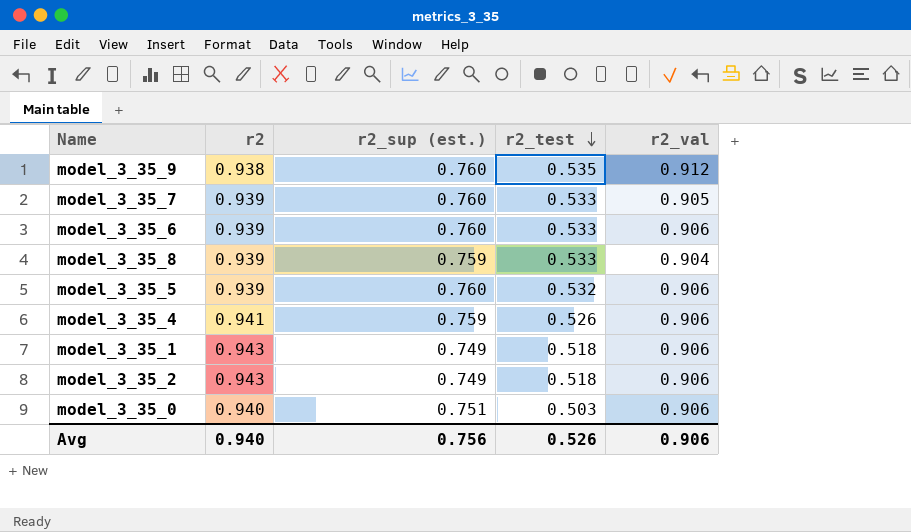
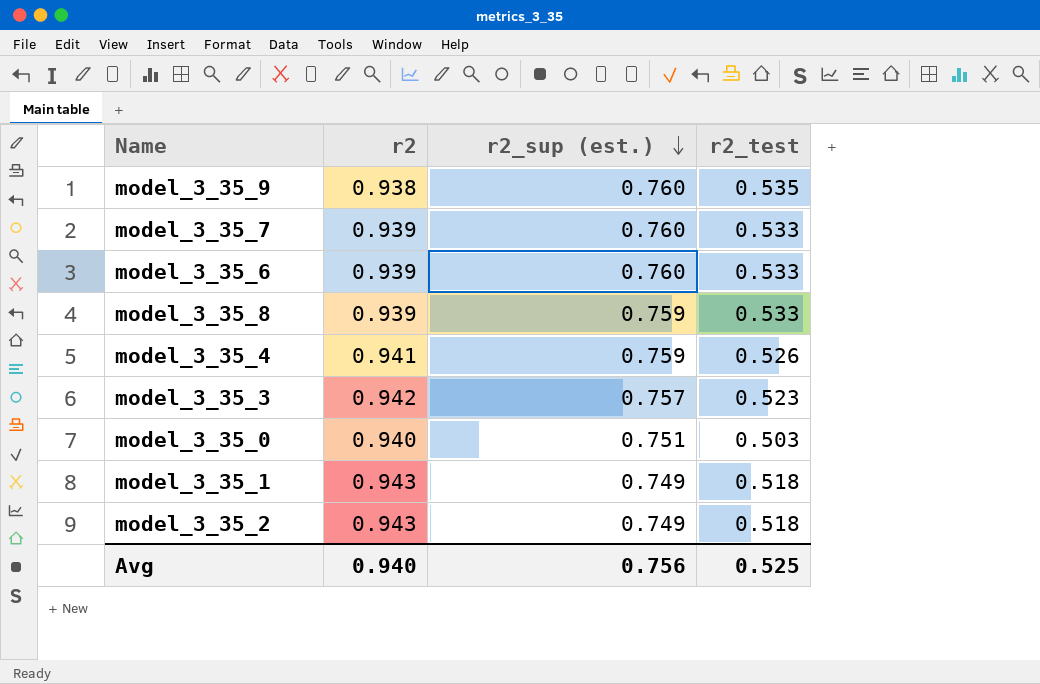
row order: r2_test descending -> r2_sup (est.) descending
column r2_val | position: 5 -> none
row model_3_35_5: 0.939 | 0.760 | 0.532 | 0.906 -> none
row model_3_35_3: none -> 0.942 | 0.757 | 0.523
Avg | r2_test: 0.526 -> 0.525

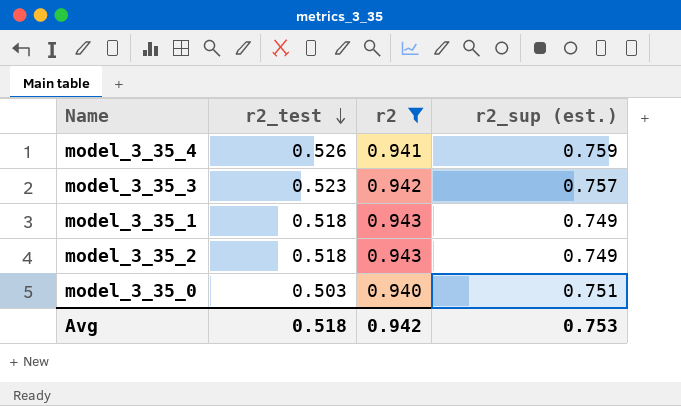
filter: none -> r2 >= 0.940
row order: r2_sup (est.) descending -> r2_test descending
column r2_test | position: 4 -> 2
Avg | r2_test: 0.525 -> 0.518
Avg | r2: 0.940 -> 0.942
Avg | r2_sup (est.): 0.756 -> 0.753

